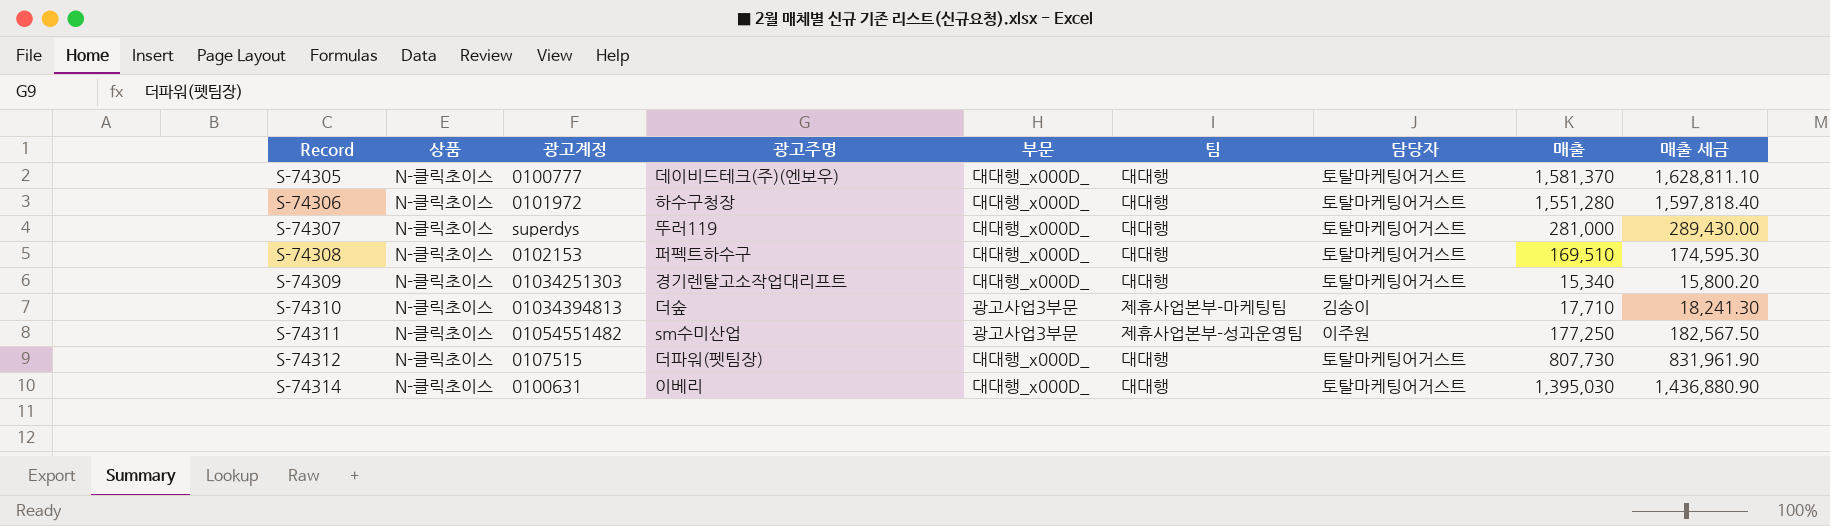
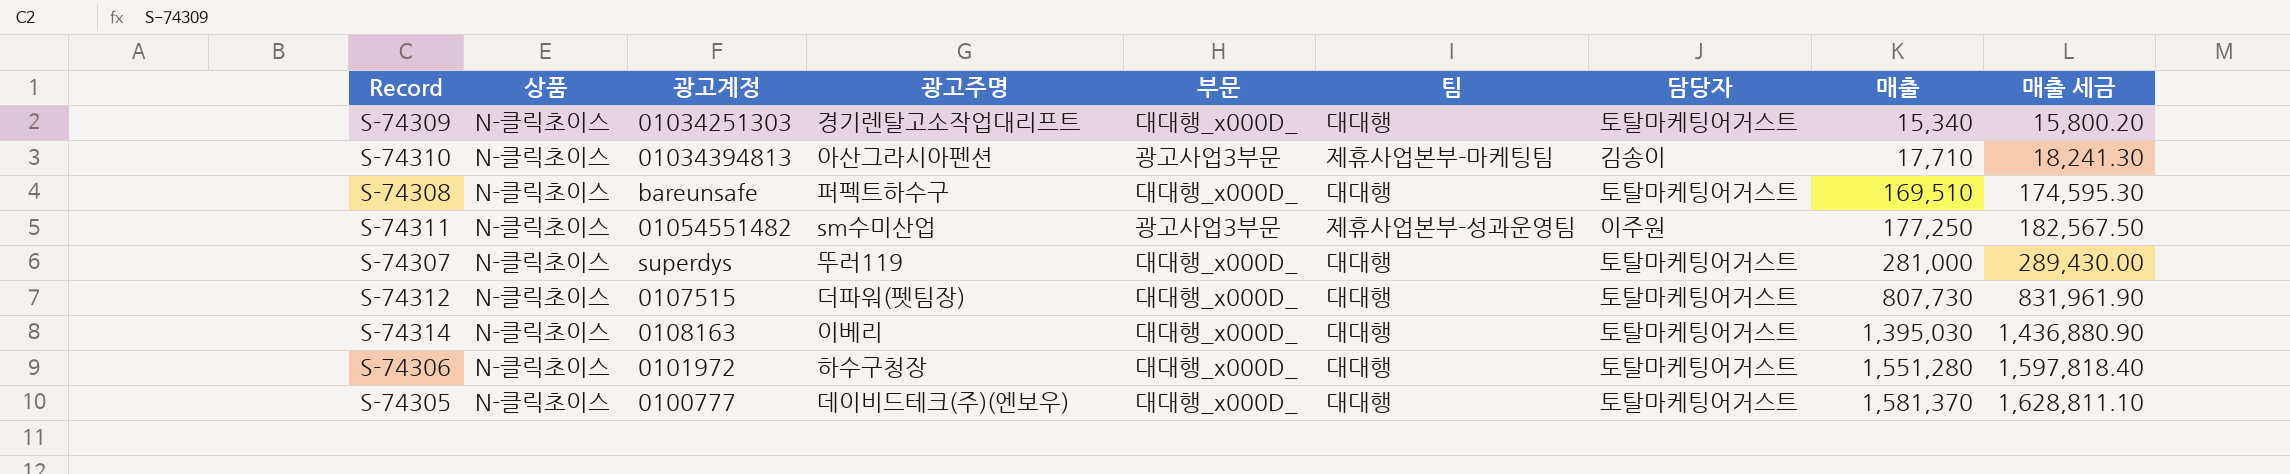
row order: Record ascending -> 매출 ascending
S-74310 | 광고주명: 더숲 -> 아산그라시아펜션
S-74308 | 광고계정: 0102153 -> bareunsafe
S-74314 | 광고계정: 0100631 -> 0108163

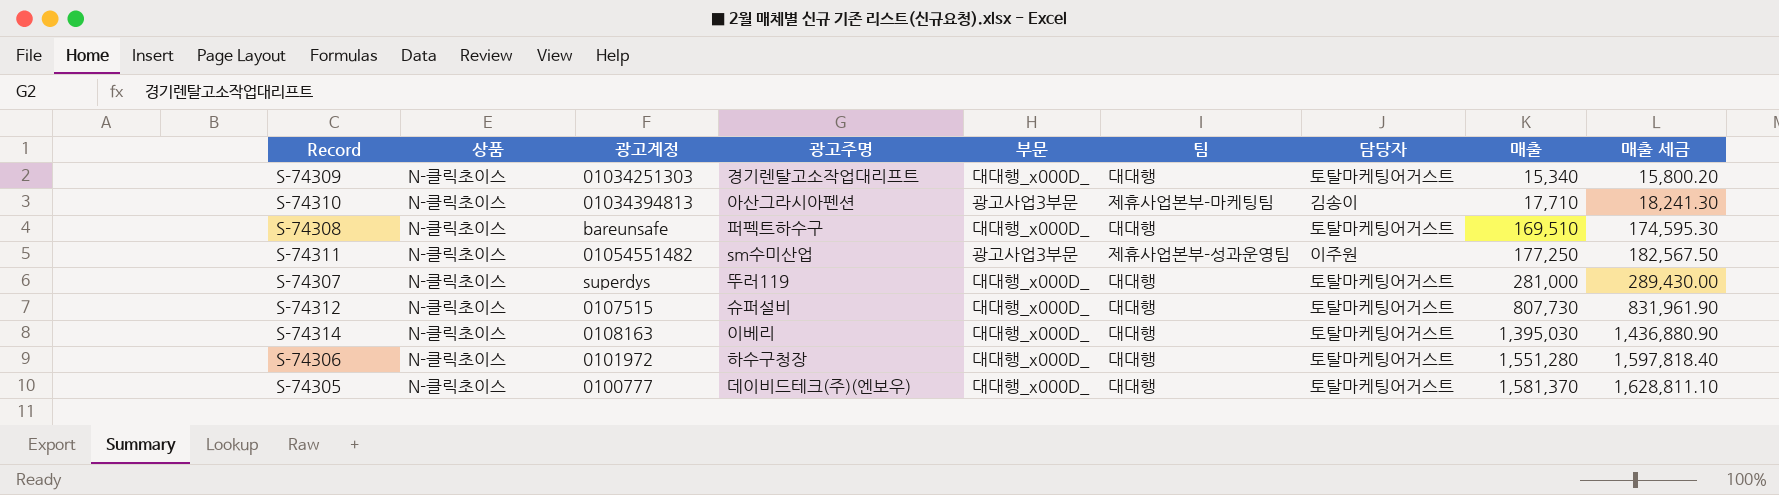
S-74312 | 광고주명: 더파워(펫팀장) -> 슈퍼설비

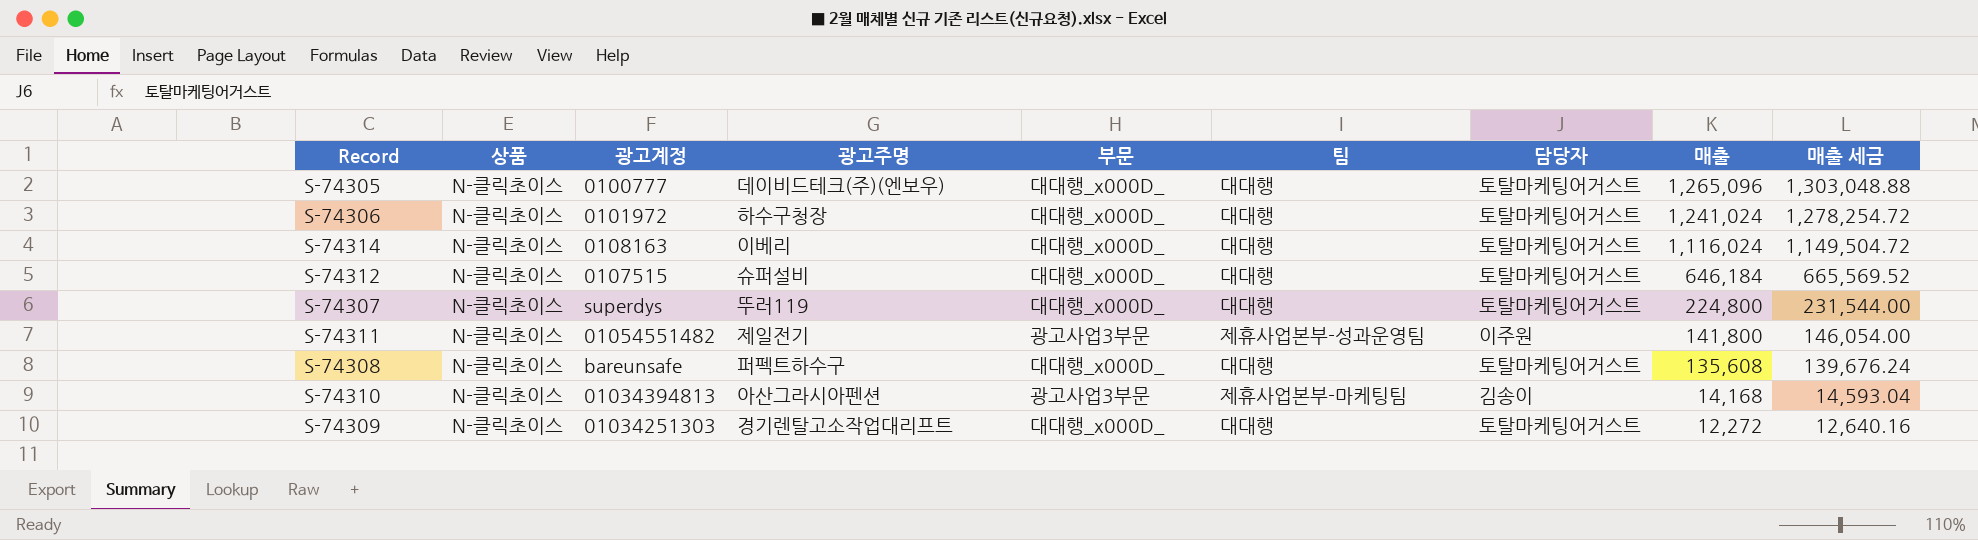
row order: 매출 ascending -> 매출 descending
S-74305 | 매출: 1,581,370 -> 1,265,096
S-74305 | 매출 세금: 1,628,811.10 -> 1,303,048.88
S-74306 | 매출: 1,551,280 -> 1,241,024
S-74306 | 매출 세금: 1,597,818.40 -> 1,278,254.72
S-74314 | 매출: 1,395,030 -> 1,116,024
S-74314 | 매출 세금: 1,436,880.90 -> 1,149,504.72
S-74312 | 매출: 807,730 -> 646,184
S-74312 | 매출 세금: 831,961.90 -> 665,569.52
S-74307 | 매출: 281,000 -> 224,800
S-74307 | 매출 세금: 289,430.00 -> 231,544.00
S-74311 | 광고주명: sm수미산업 -> 제일전기
S-74311 | 매출: 177,250 -> 141,800
S-74311 | 매출 세금: 182,567.50 -> 146,054.00
S-74308 | 매출: 169,510 -> 135,608
S-74308 | 매출 세금: 174,595.30 -> 139,676.24
S-74310 | 매출: 17,710 -> 14,168
S-74310 | 매출 세금: 18,241.30 -> 14,593.04
S-74309 | 매출: 15,340 -> 12,272
S-74309 | 매출 세금: 15,800.20 -> 12,640.16

